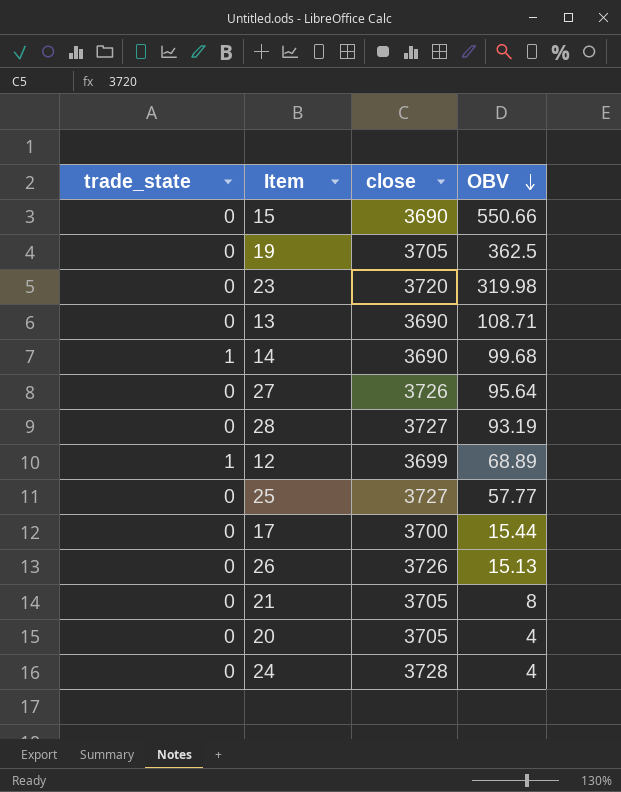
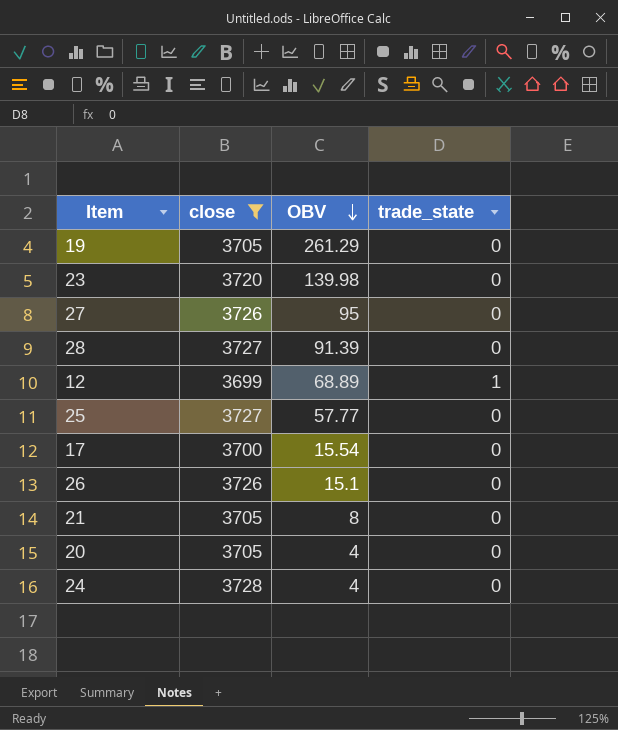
filter: none -> close != 3690
column trade_state | position: 1 -> 4
19 | OBV: 362.5 -> 261.29
23 | OBV: 319.98 -> 139.98
27 | OBV: 95.64 -> 95
28 | OBV: 93.19 -> 91.39
17 | OBV: 15.44 -> 15.54
26 | OBV: 15.13 -> 15.1

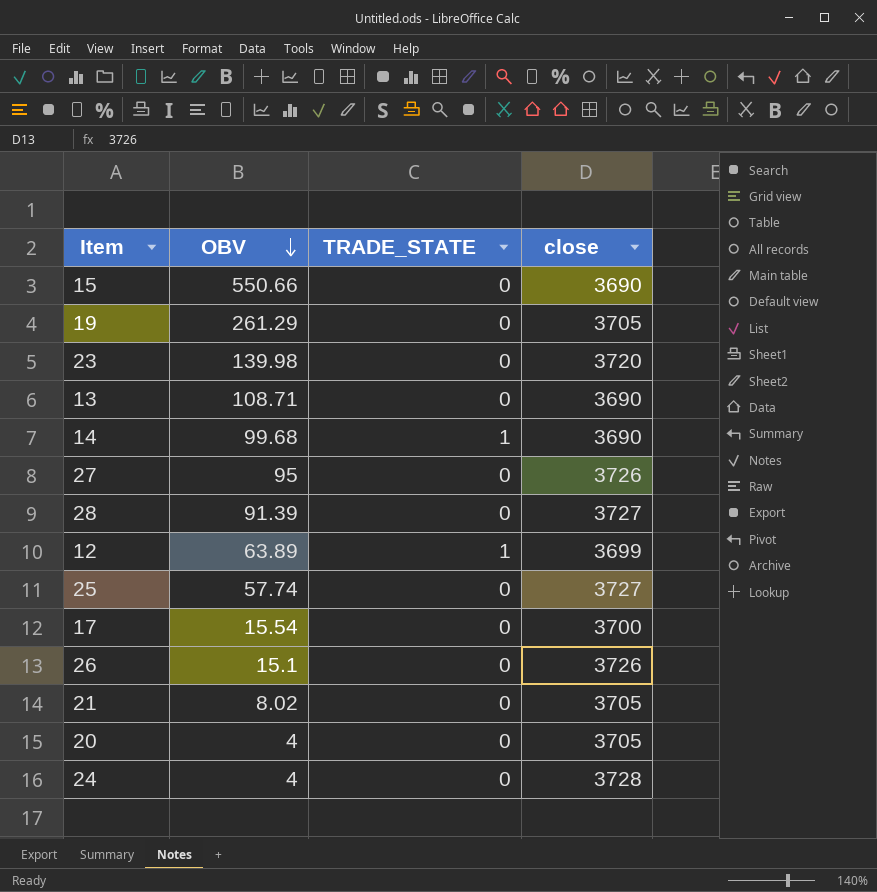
filter: close != 3690 -> none
column name: trade_state -> TRADE_STATE
column close | position: 2 -> 4
12 | OBV: 68.89 -> 63.89
25 | OBV: 57.77 -> 57.74
21 | OBV: 8 -> 8.02

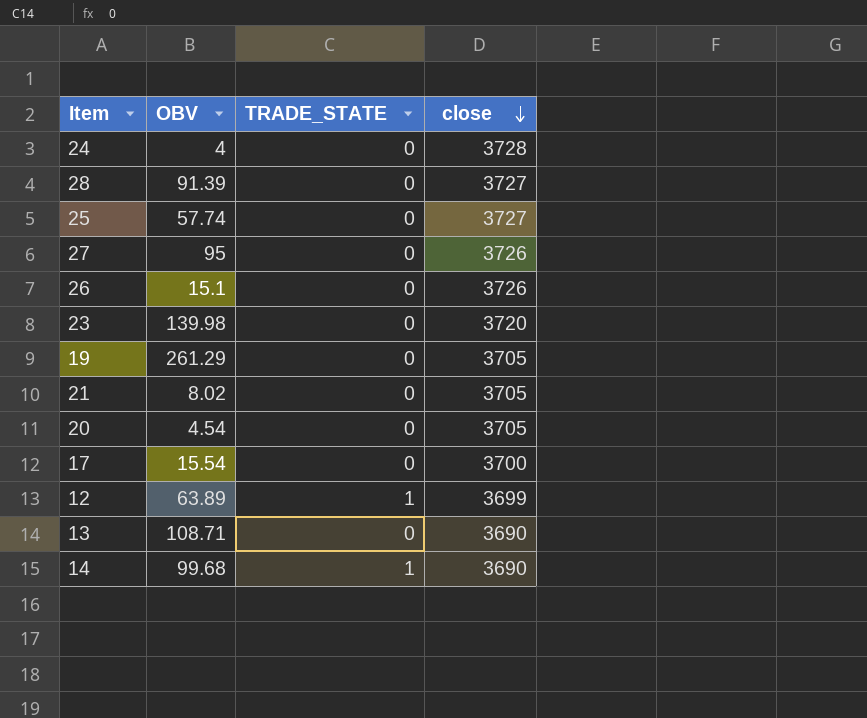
row order: OBV descending -> close descending
row 15: 550.66 | 0 | 3690 -> none
20 | OBV: 4 -> 4.54

